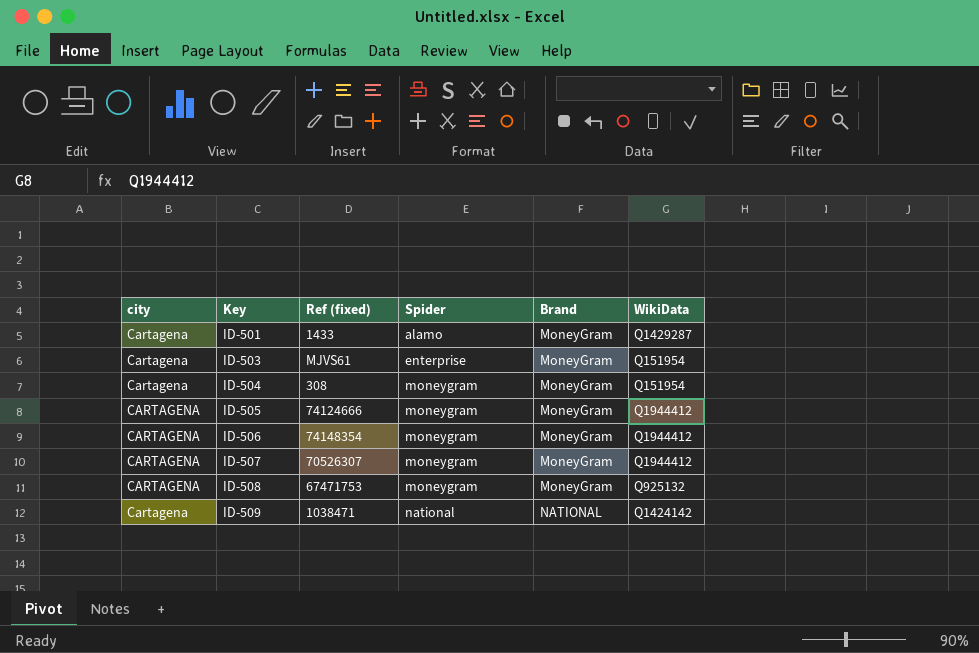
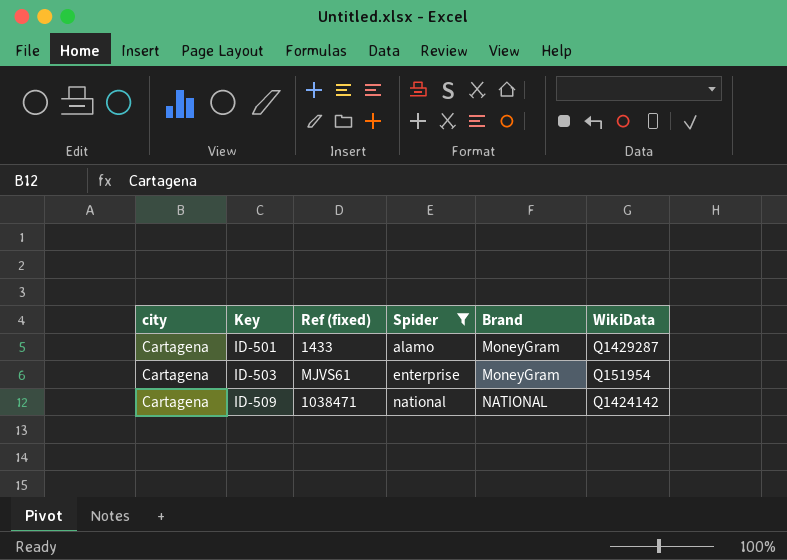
filter: none -> Spider != moneygram

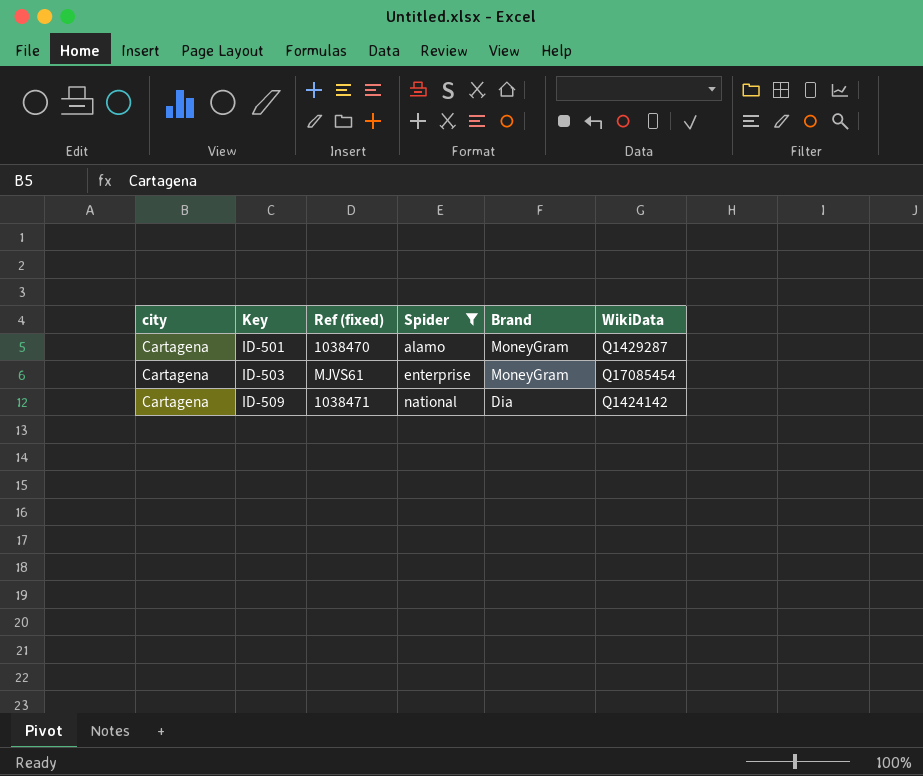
ID-501 | Ref (fixed): 1433 -> 1038470
ID-503 | WikiData: Q151954 -> Q17085454
ID-509 | Brand: NATIONAL -> Dia

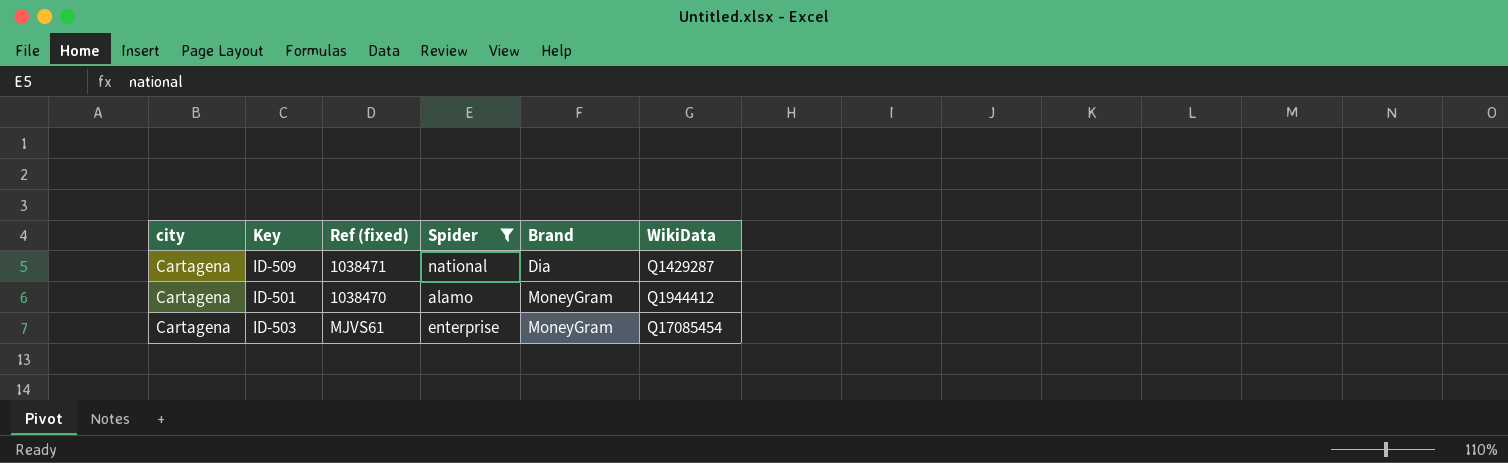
row order: Key ascending -> Brand ascending
ID-509 | WikiData: Q1424142 -> Q1429287
ID-501 | WikiData: Q1429287 -> Q1944412

